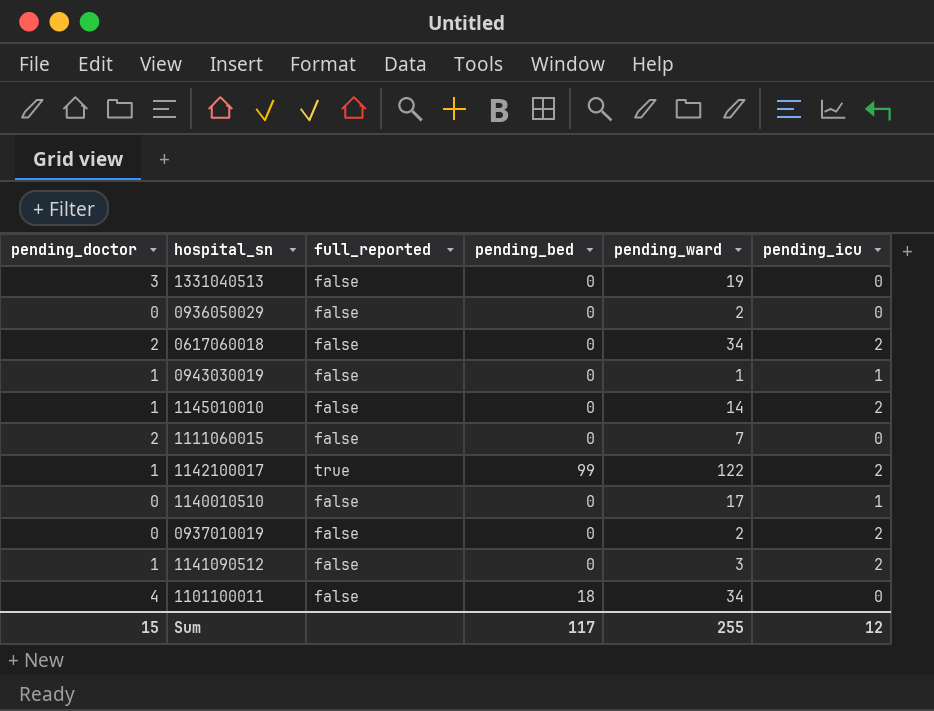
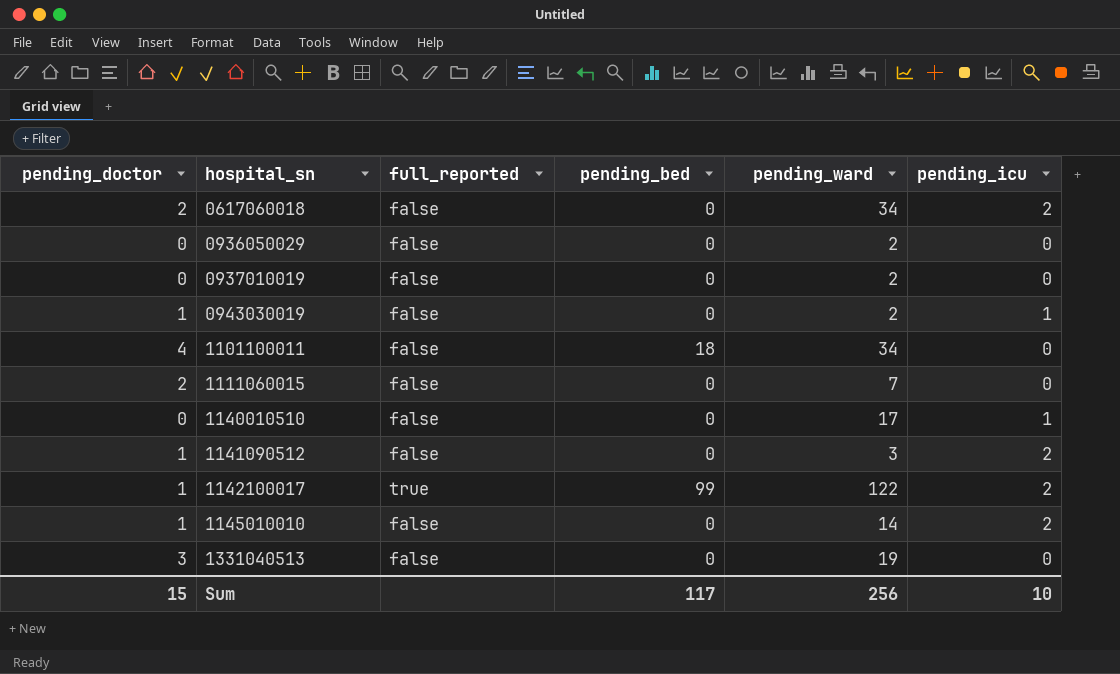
row order: none -> hospital_sn ascending
0937010019 | pending_icu: 2 -> 0
0943030019 | pending_ward: 1 -> 2
Sum | pending_ward: 255 -> 256
Sum | pending_icu: 12 -> 10

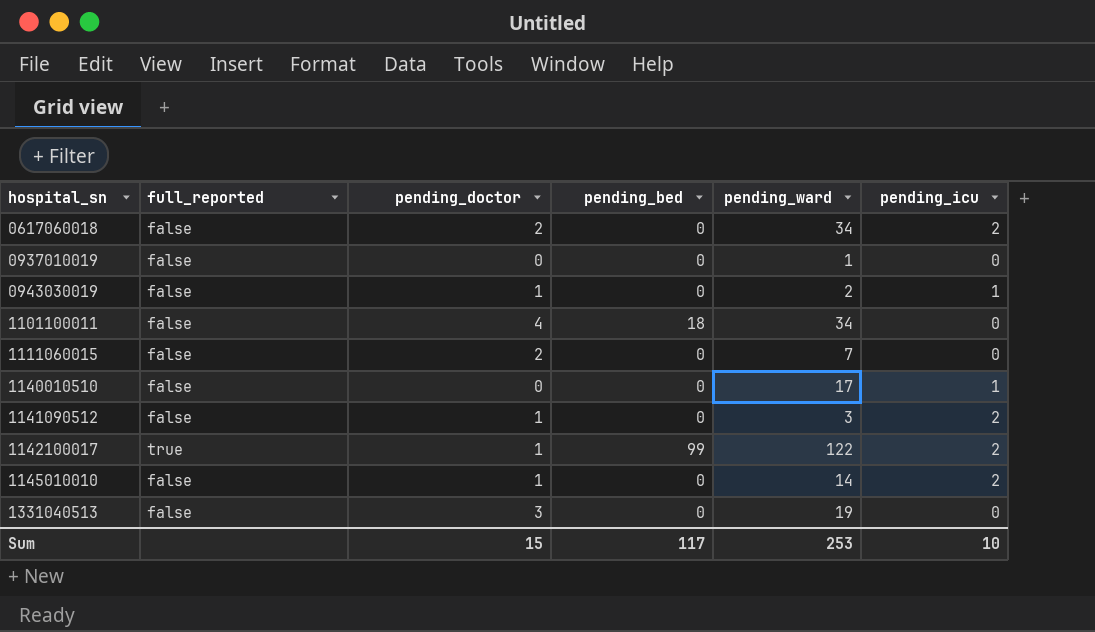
column pending_doctor | position: 1 -> 3
row 0936050029: 0 | false | 0 | 2 | 0 -> none
0937010019 | pending_ward: 2 -> 1
Sum | pending_ward: 256 -> 253

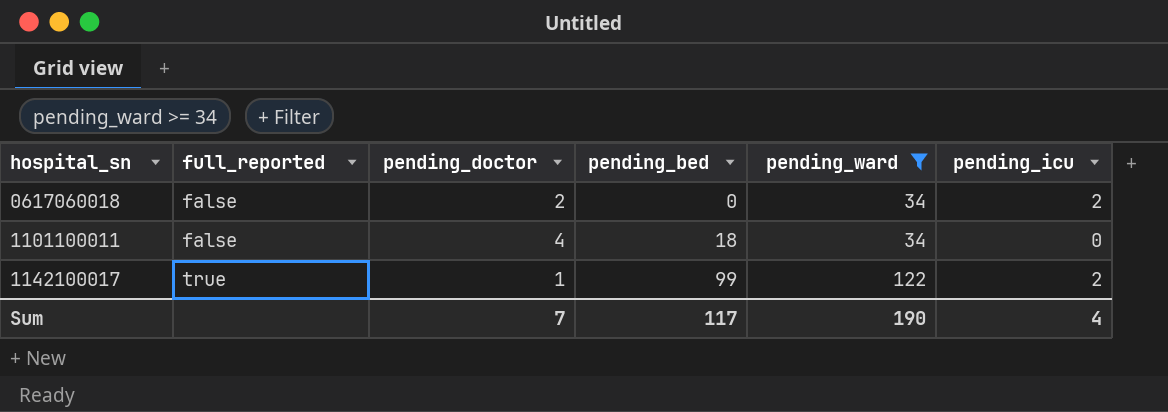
filter: none -> pending_ward >= 34
Sum | pending_doctor: 15 -> 7
Sum | pending_ward: 253 -> 190
Sum | pending_icu: 10 -> 4

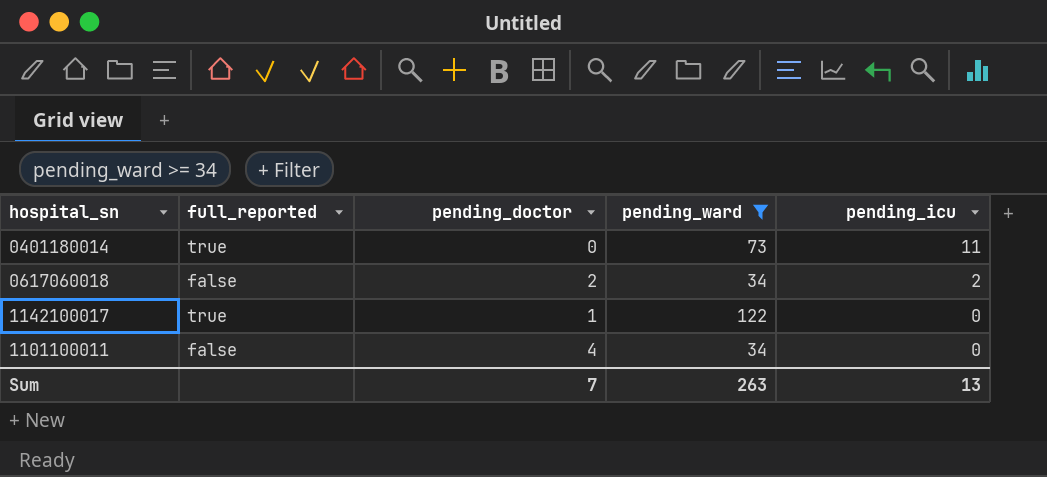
row order: hospital_sn ascending -> pending_icu descending
column pending_bed | position: 4 -> none
row 0401180014: none -> true | 0 | 73 | 11
1142100017 | pending_icu: 2 -> 0
Sum | pending_ward: 190 -> 263
Sum | pending_icu: 4 -> 13

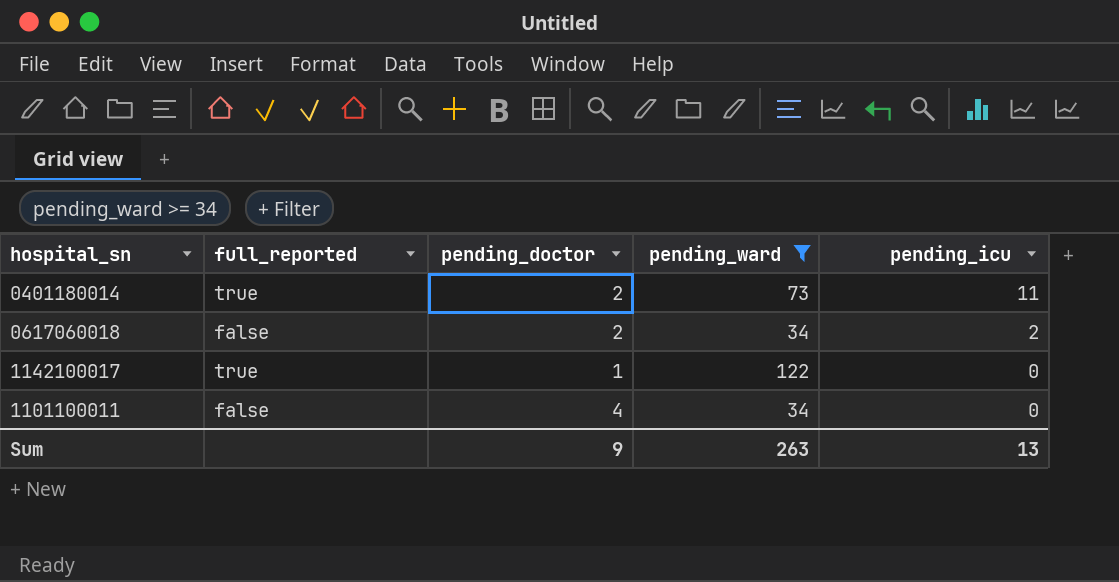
0401180014 | pending_doctor: 0 -> 2
Sum | pending_doctor: 7 -> 9

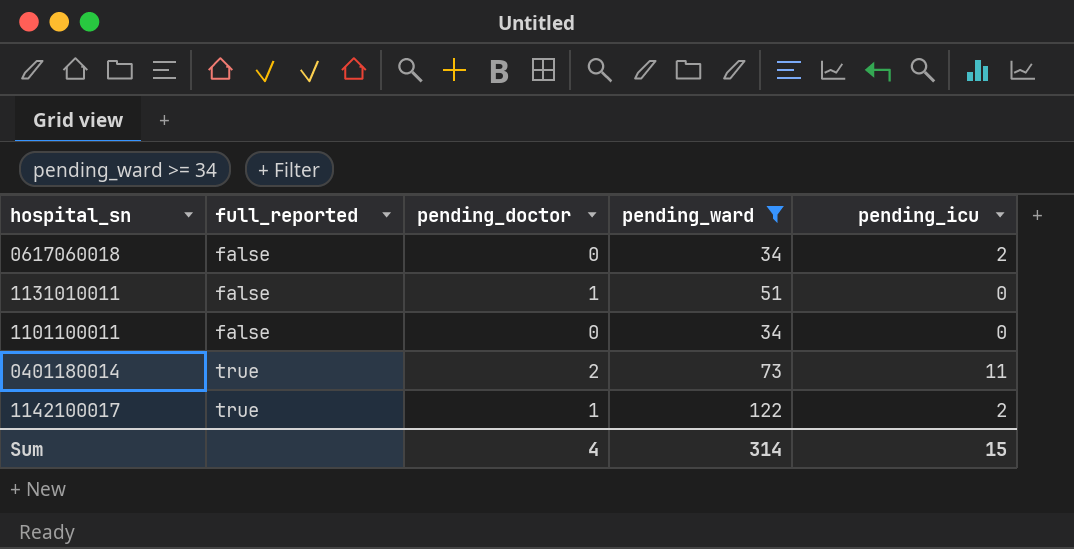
row order: pending_icu descending -> full_reported ascending
0617060018 | pending_doctor: 2 -> 0
row 1131010011: none -> false | 1 | 51 | 0
1101100011 | pending_doctor: 4 -> 0
1142100017 | pending_icu: 0 -> 2
Sum | pending_doctor: 9 -> 4
Sum | pending_ward: 263 -> 314
Sum | pending_icu: 13 -> 15

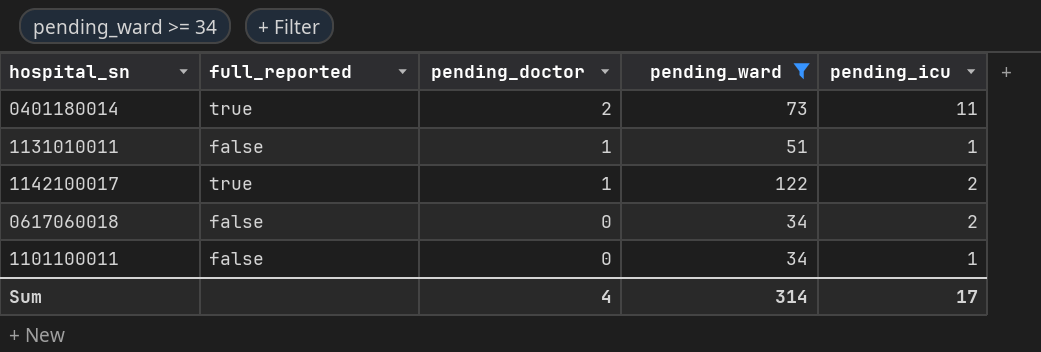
row order: full_reported ascending -> pending_doctor descending
1131010011 | pending_icu: 0 -> 1
1101100011 | pending_icu: 0 -> 1
Sum | pending_icu: 15 -> 17

